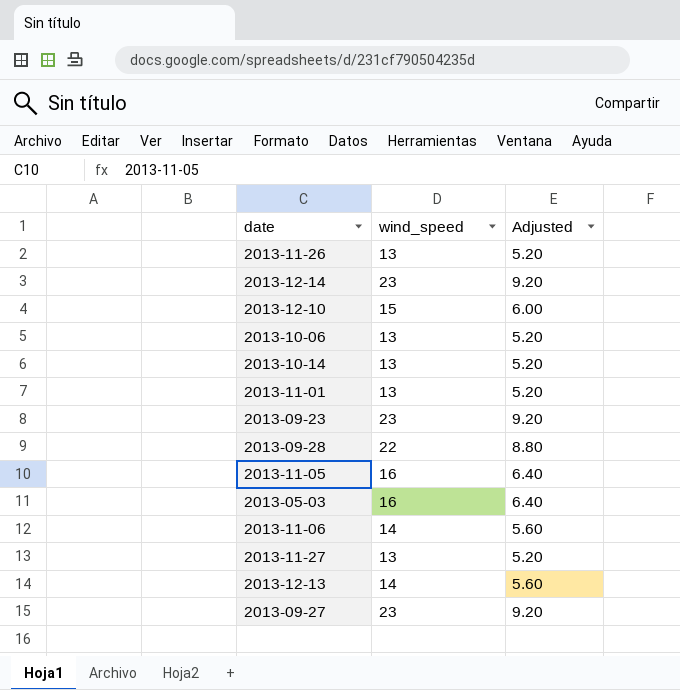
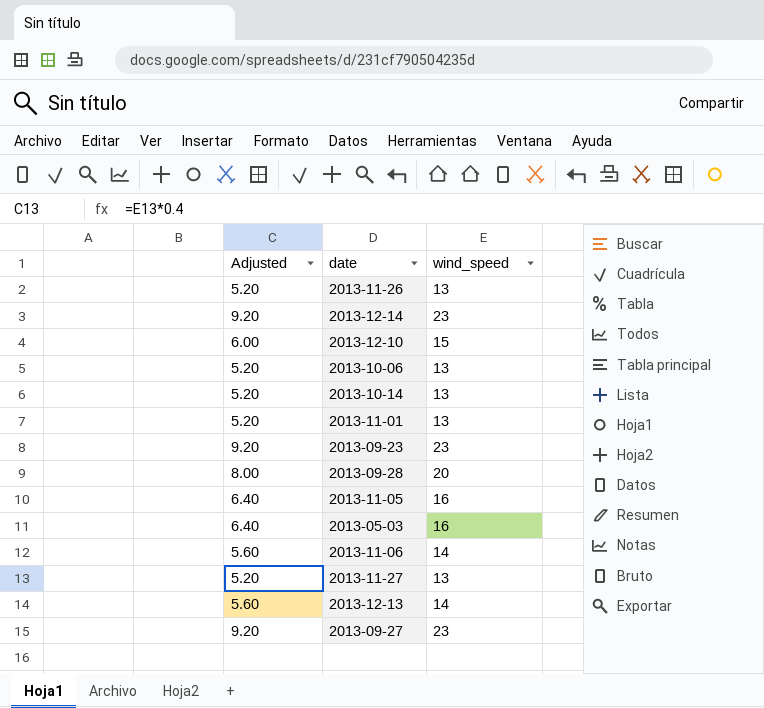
column Adjusted | position: 3 -> 1
2013-09-28 | Adjusted: 8.80 -> 8.00
2013-09-28 | wind_speed: 22 -> 20

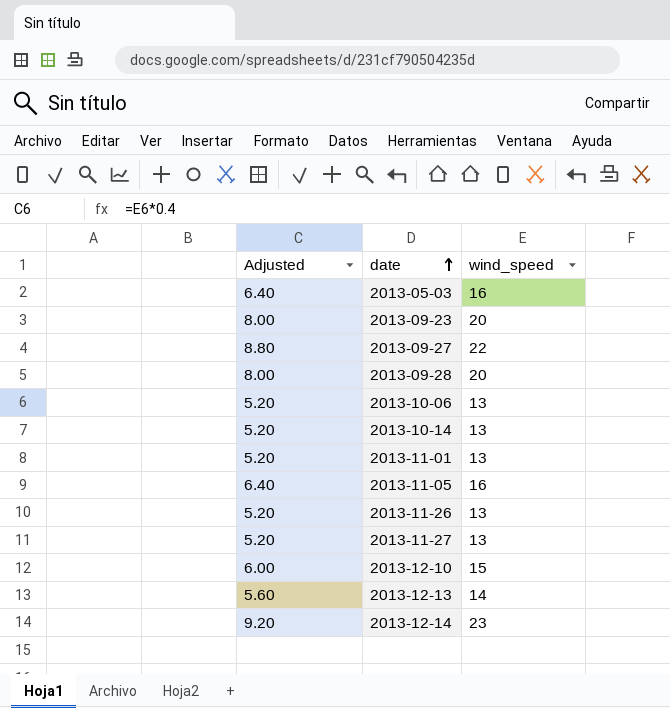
row order: none -> date ascending
row 2013-11-06: 5.60 | 14 -> none
2013-09-23 | Adjusted: 9.20 -> 8.00
2013-09-23 | wind_speed: 23 -> 20
2013-09-27 | Adjusted: 9.20 -> 8.80
2013-09-27 | wind_speed: 23 -> 22

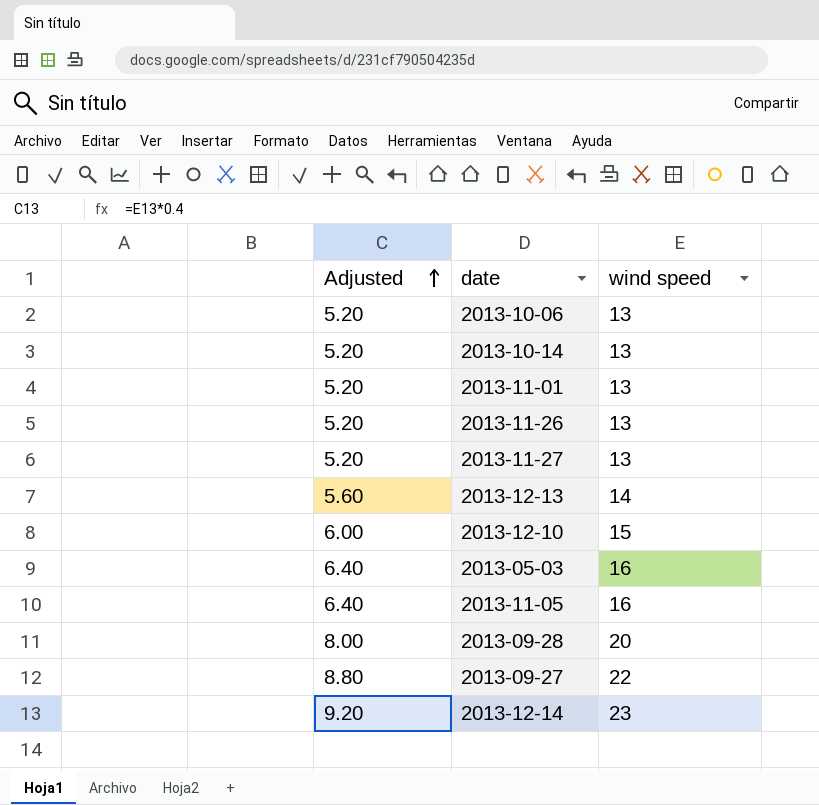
row order: date ascending -> Adjusted ascending
column name: wind_speed -> wind speed
row 2013-09-23: 8.00 | 20 -> none

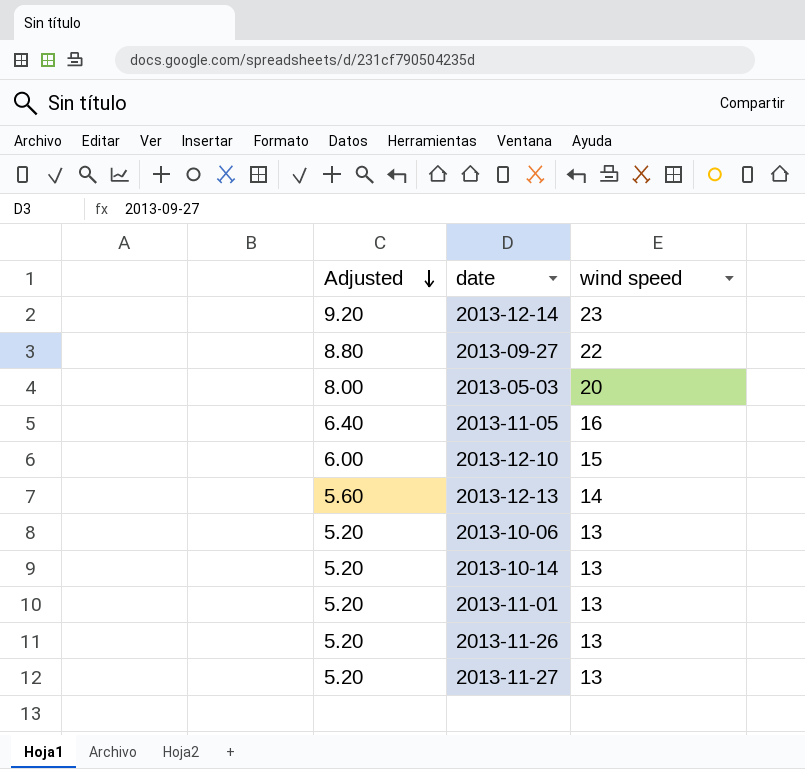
row order: Adjusted ascending -> Adjusted descending
row 2013-09-28: 8.00 | 20 -> none
2013-05-03 | Adjusted: 6.40 -> 8.00
2013-05-03 | wind speed: 16 -> 20

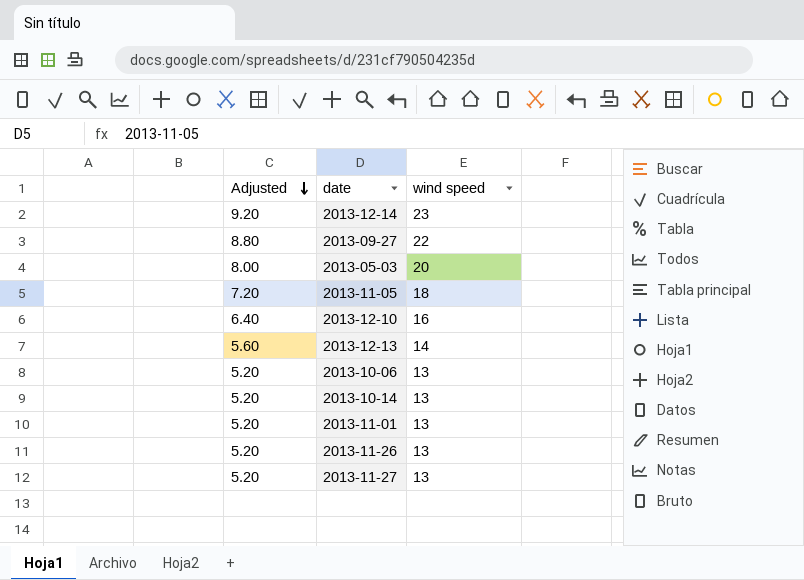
2013-11-05 | Adjusted: 6.40 -> 7.20
2013-11-05 | wind speed: 16 -> 18
2013-12-10 | Adjusted: 6.00 -> 6.40
2013-12-10 | wind speed: 15 -> 16

